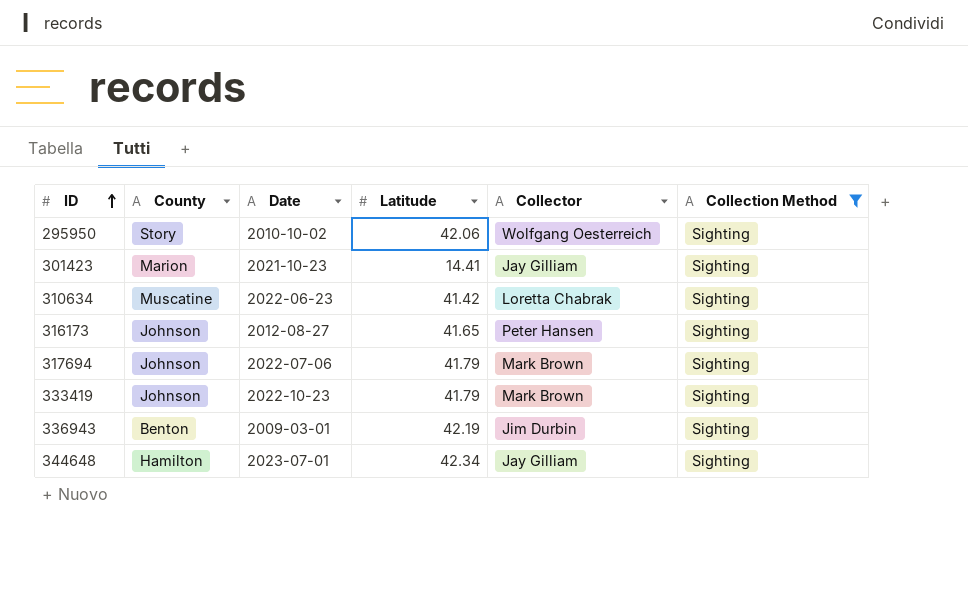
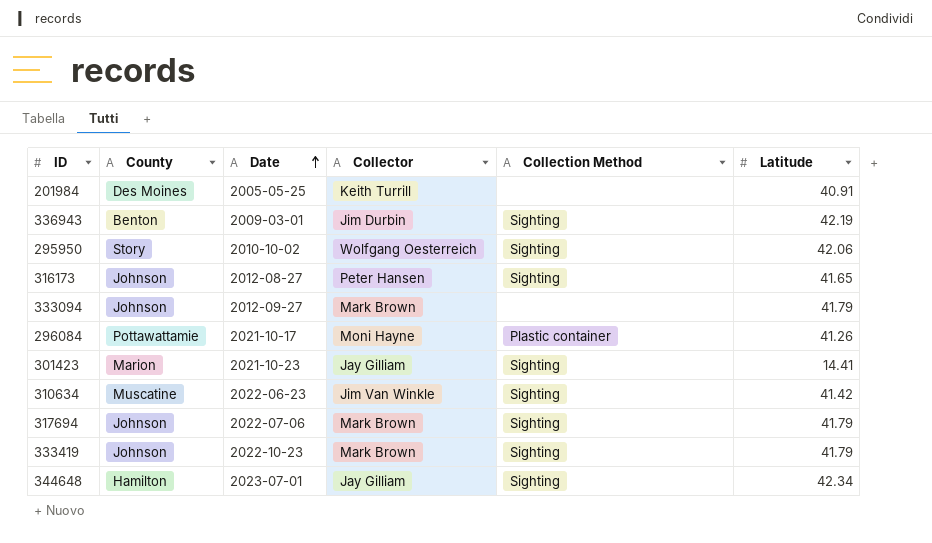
filter: Collection Method = Sighting -> none
row order: ID ascending -> Date ascending
column Latitude | position: 4 -> 6
310634 | Collector: Loretta Chabrak -> Jim Van Winkle

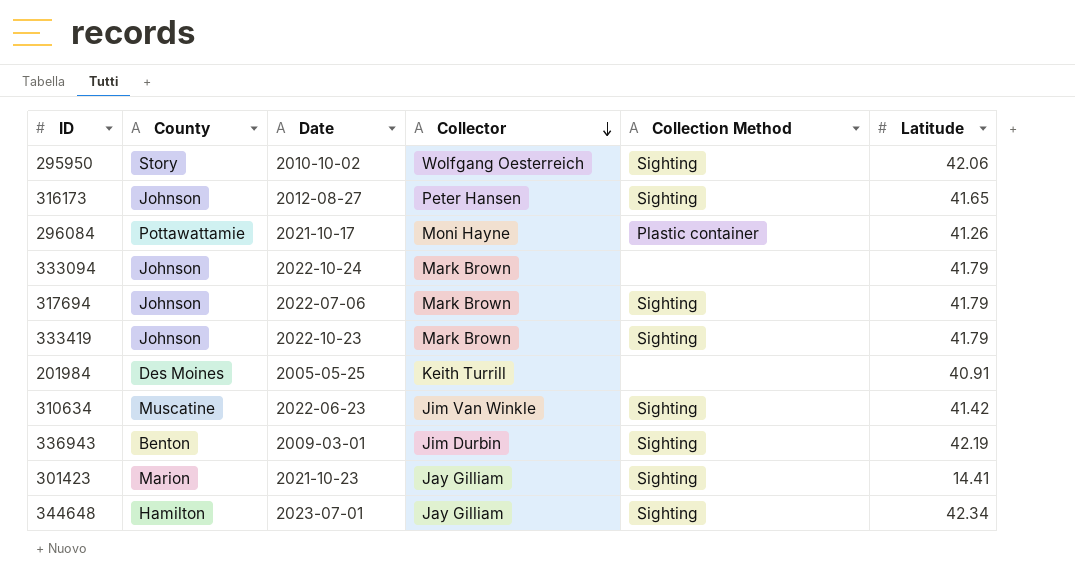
row order: Date ascending -> Collector descending
333094 | Date: 2012-09-27 -> 2022-10-24

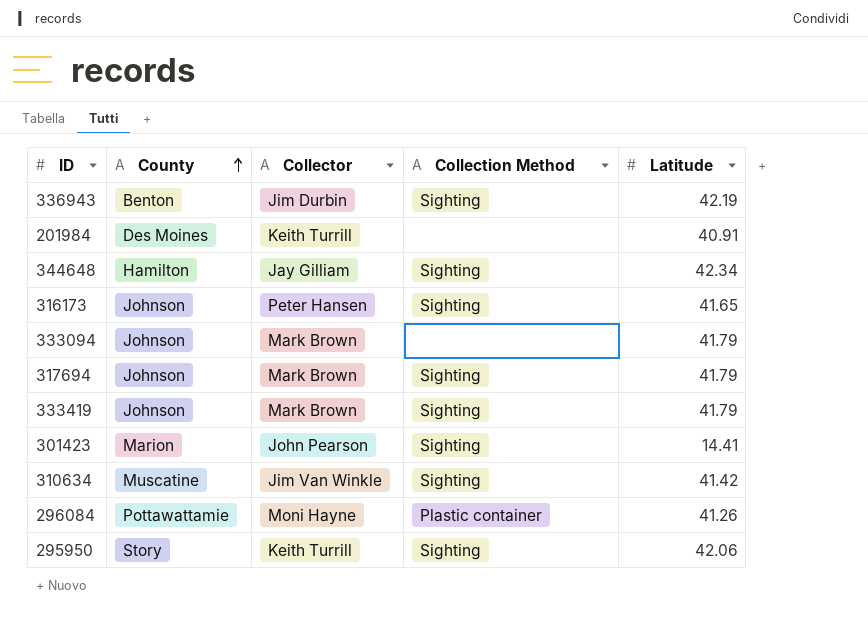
row order: Collector descending -> County ascending
column Date | position: 3 -> none
301423 | Collector: Jay Gilliam -> John Pearson
295950 | Collector: Wolfgang Oesterreich -> Keith Turrill

